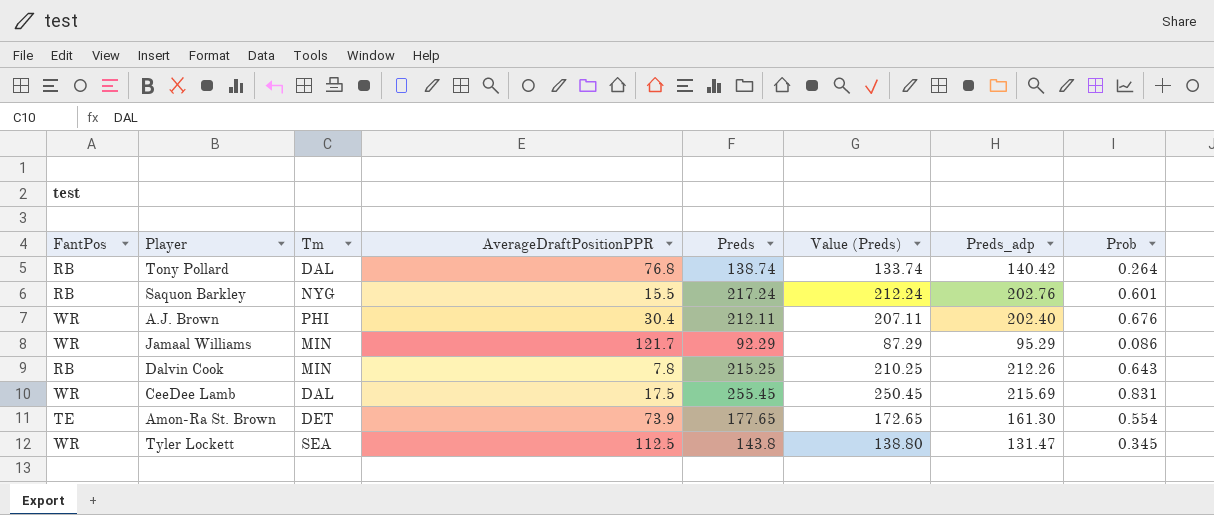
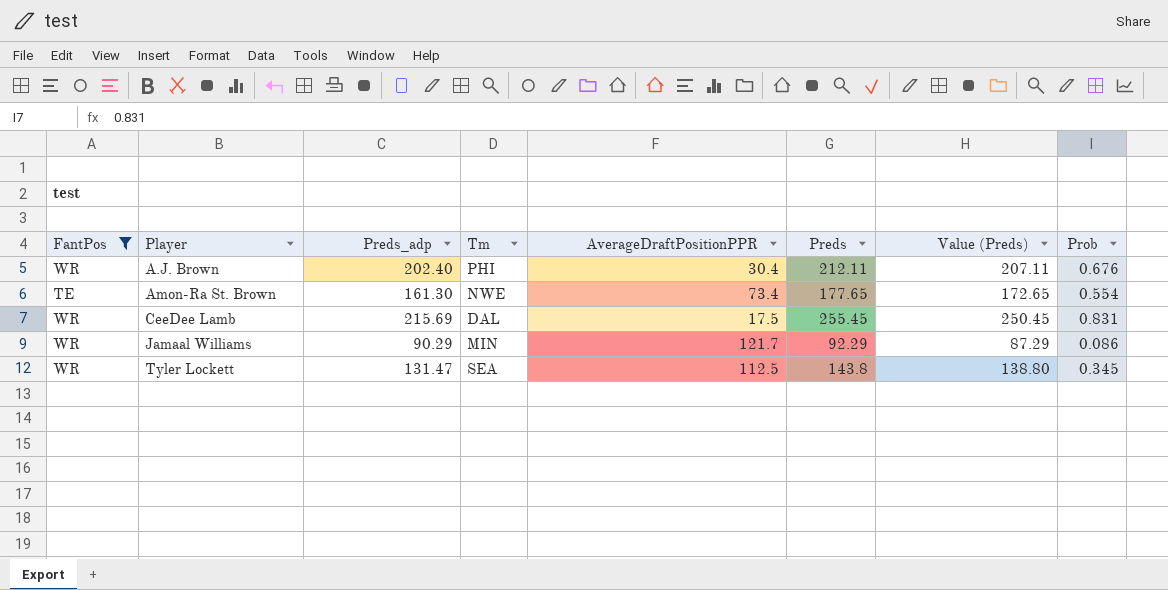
filter: none -> FantPos != RB
row order: none -> Player ascending
column Preds_adp | position: 7 -> 3
Amon-Ra St. Brown | Tm: DET -> NWE
Amon-Ra St. Brown | AverageDraftPositionPPR: 73.9 -> 73.4
Jamaal Williams | Preds_adp: 95.29 -> 90.29

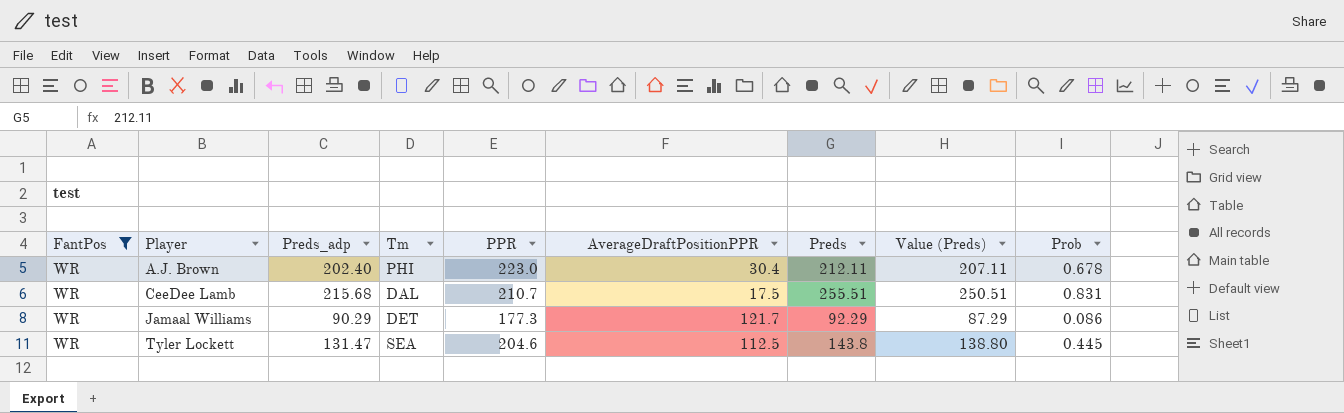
column PPR | position: none -> 5
row Amon-Ra St. Brown: TE | 161.30 | NWE | 73.4 | 177.65 | 172.65 | 0.554 -> none
A.J. Brown | Prob: 0.676 -> 0.678
CeeDee Lamb | Preds_adp: 215.69 -> 215.68
CeeDee Lamb | Preds: 255.45 -> 255.51
CeeDee Lamb | Value (Preds): 250.45 -> 250.51
Jamaal Williams | Tm: MIN -> DET
Tyler Lockett | Prob: 0.345 -> 0.445

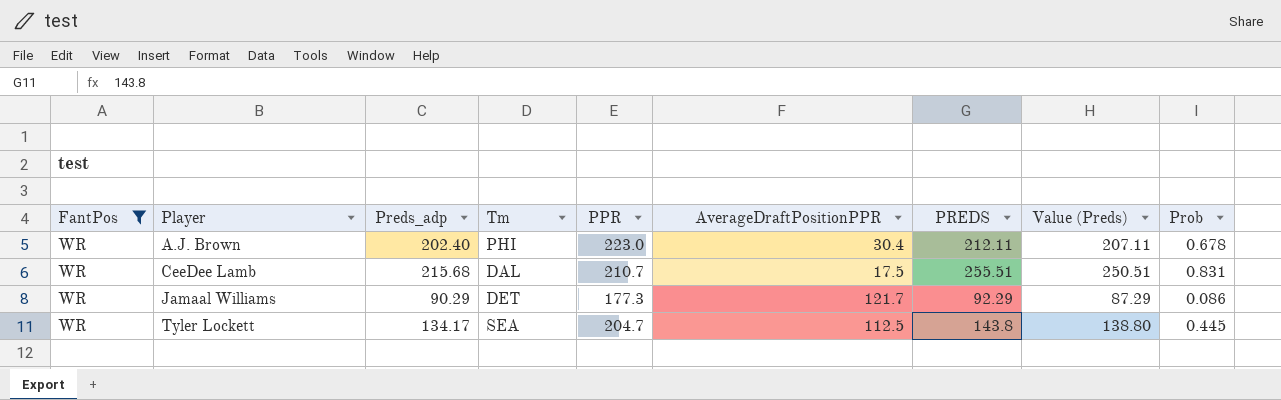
column name: Preds -> PREDS
Tyler Lockett | Preds_adp: 131.47 -> 134.17
Tyler Lockett | PPR: 204.6 -> 204.7

